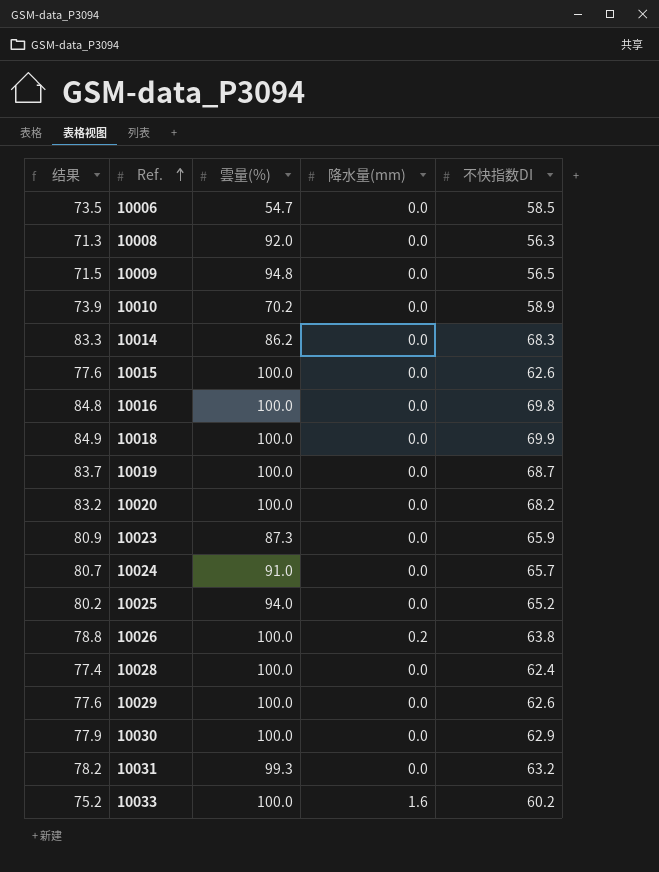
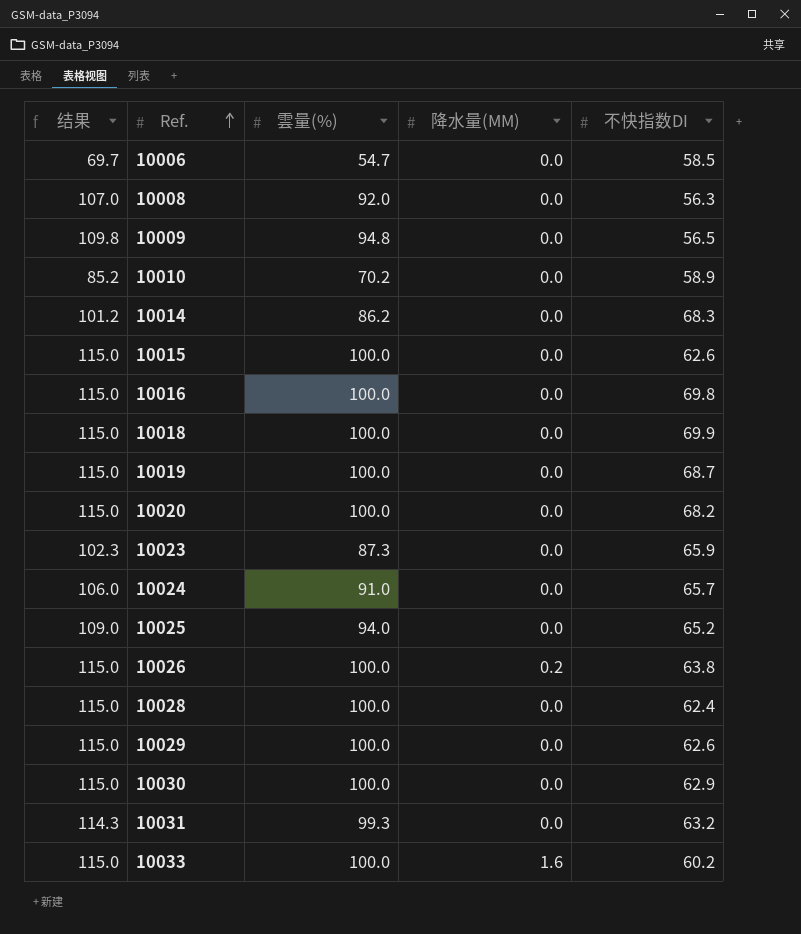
column 结果 | formula: [不快指数DI] + 15 -> [雲量(%)] + 15
column name: 降水量(mm) -> 降水量(MM)

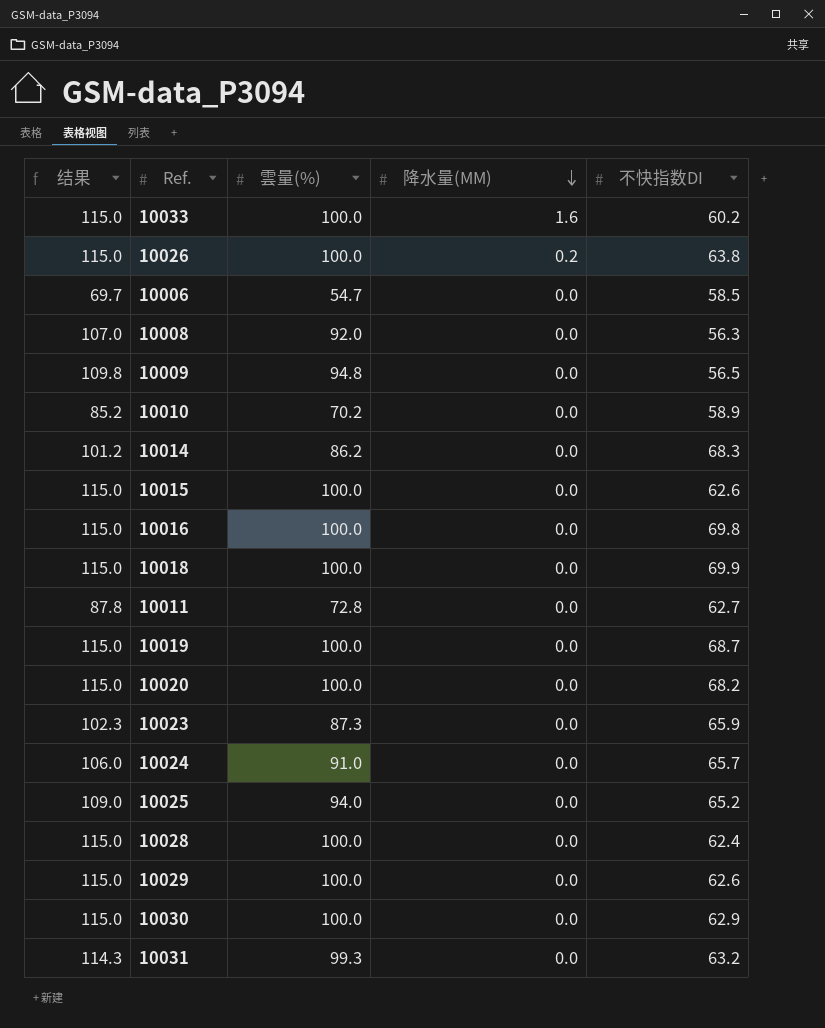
row order: Ref. ascending -> 降水量(MM) descending
row 10011: none -> 87.8 | 72.8 | 0.0 | 62.7

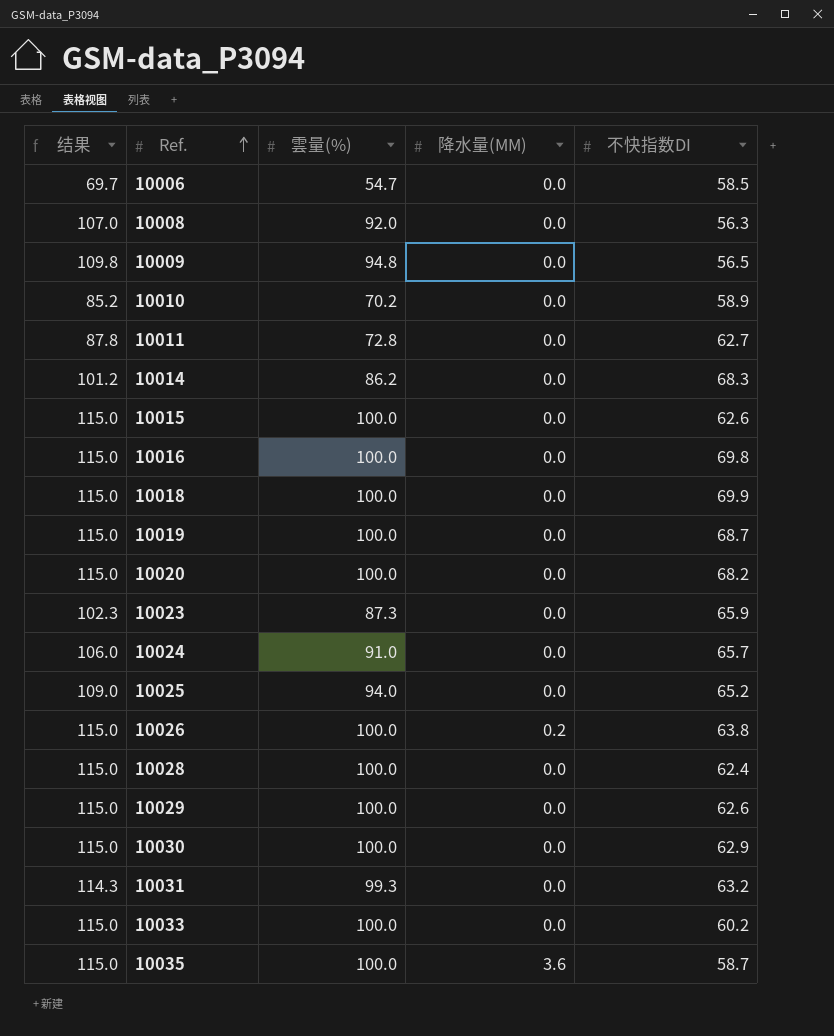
row order: 降水量(MM) descending -> Ref. ascending
10033 | 降水量(MM): 1.6 -> 0.0
row 10035: none -> 115.0 | 100.0 | 3.6 | 58.7

